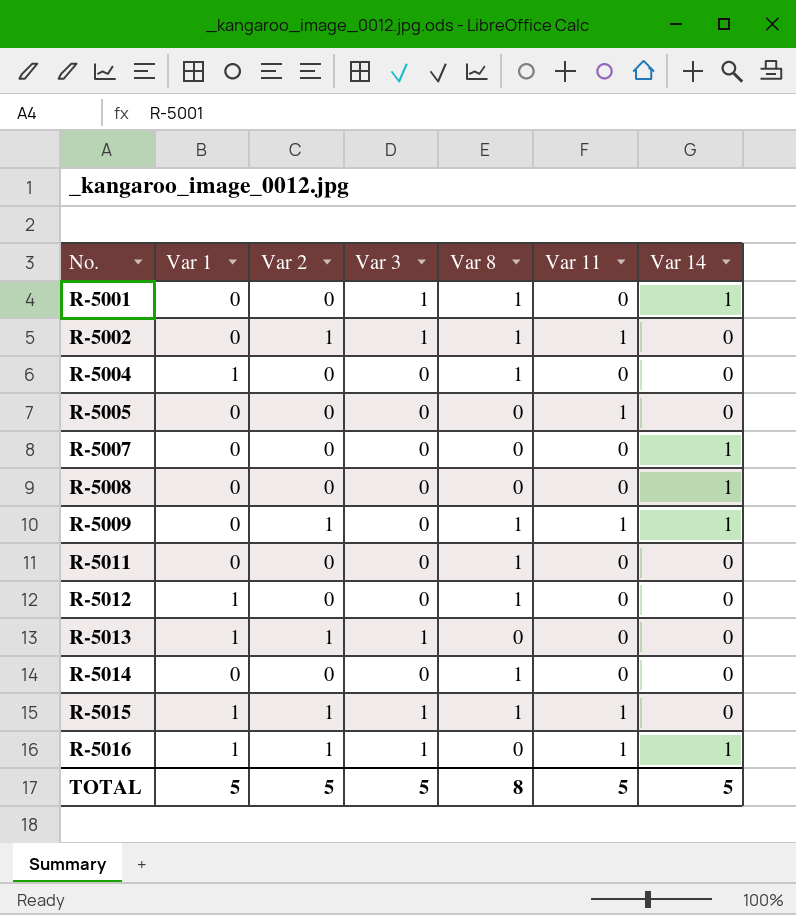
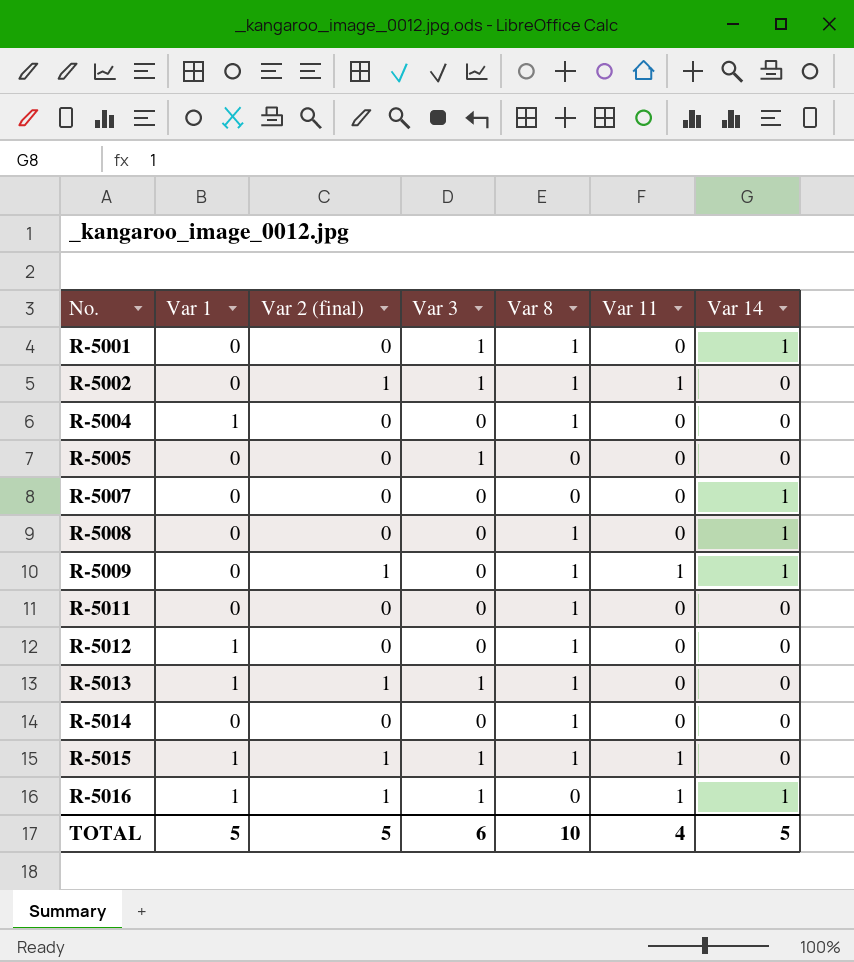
column name: Var 2 -> Var 2 (final)
R-5005 | Var 3: 0 -> 1
R-5005 | Var 11: 1 -> 0
R-5008 | Var 8: 0 -> 1
R-5013 | Var 8: 0 -> 1
TOTAL | Var 3: 5 -> 6
TOTAL | Var 8: 8 -> 10
TOTAL | Var 11: 5 -> 4

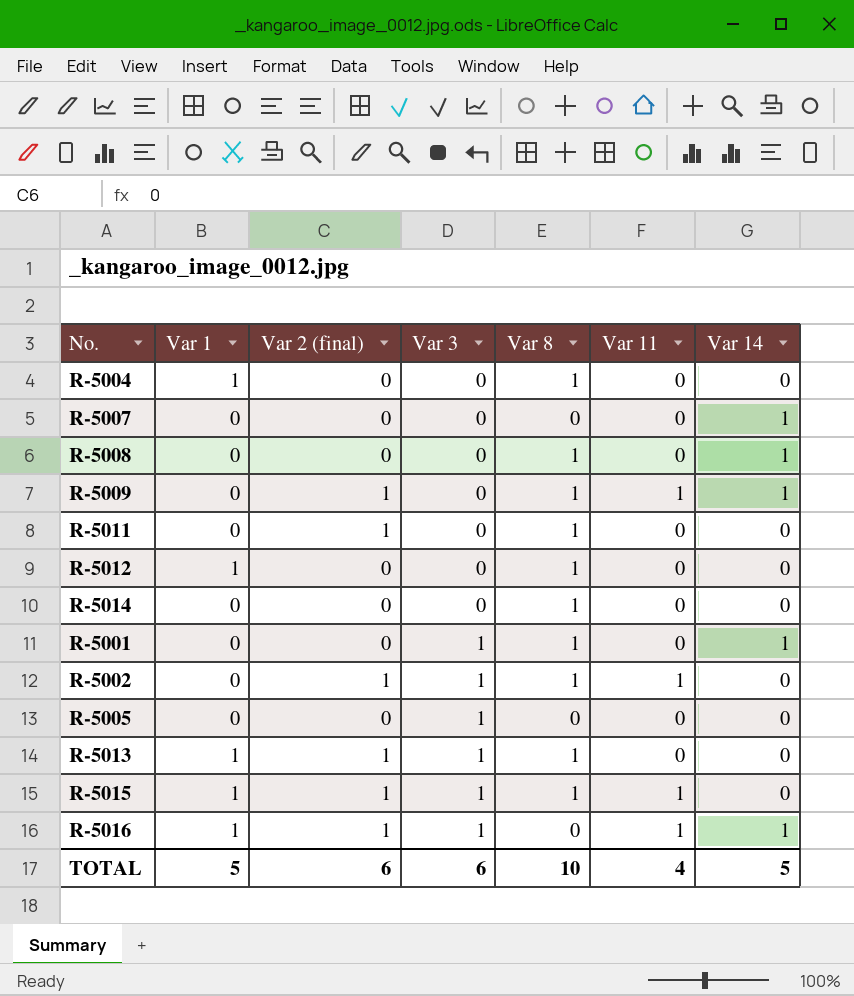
row order: No. ascending -> Var 3 ascending
R-5011 | Var 2 (final): 0 -> 1
TOTAL | Var 2 (final): 5 -> 6

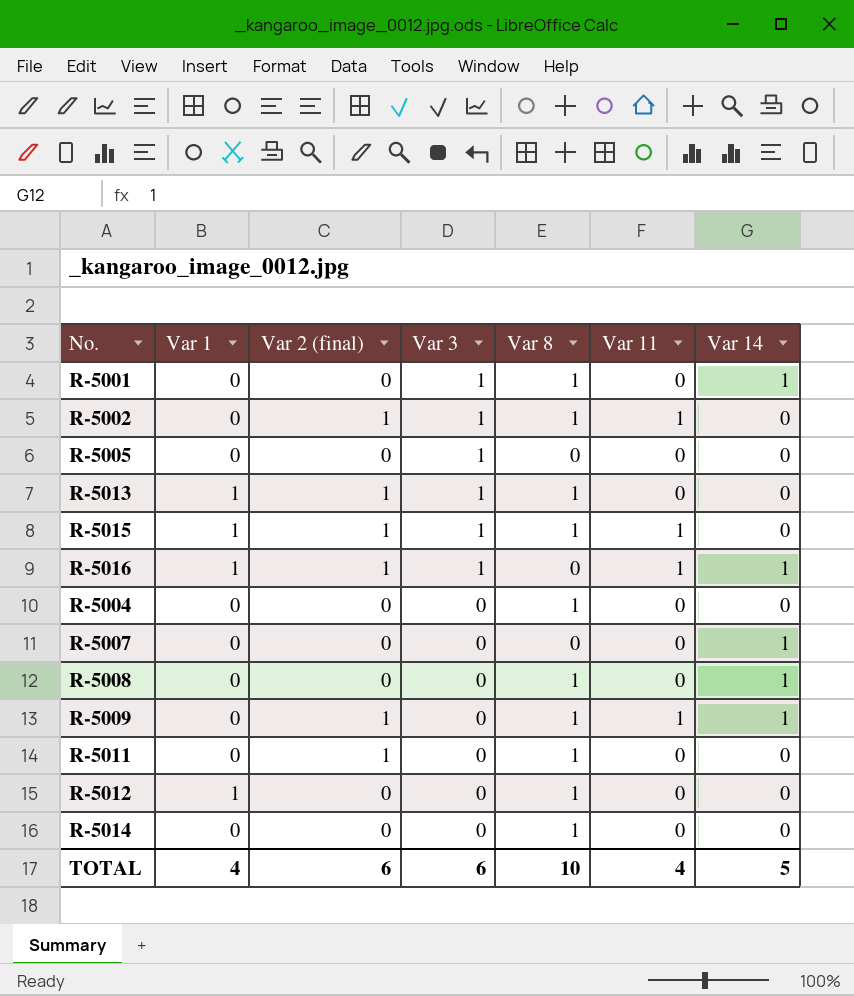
row order: Var 3 ascending -> Var 3 descending
R-5004 | Var 1: 1 -> 0
TOTAL | Var 1: 5 -> 4

